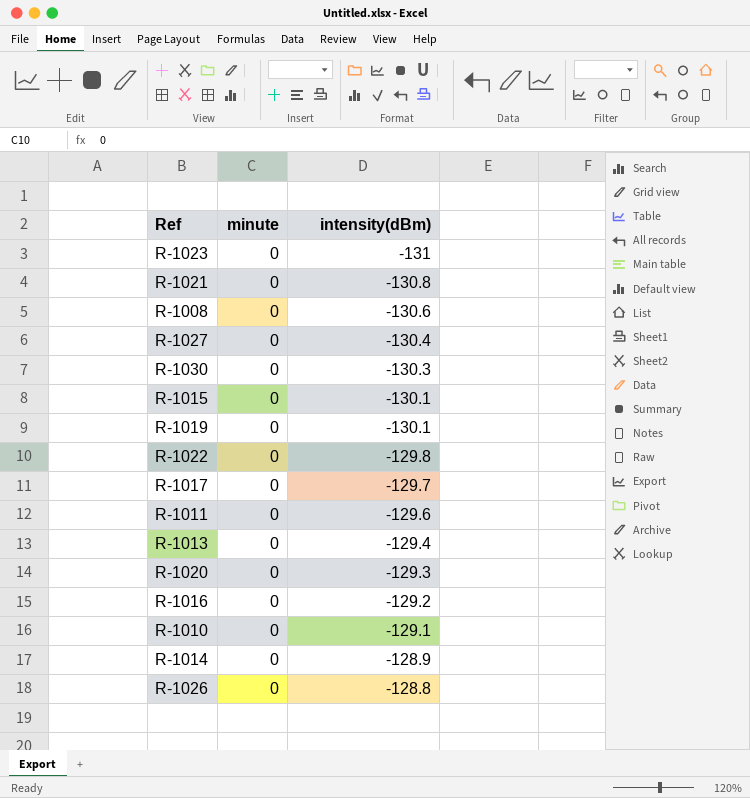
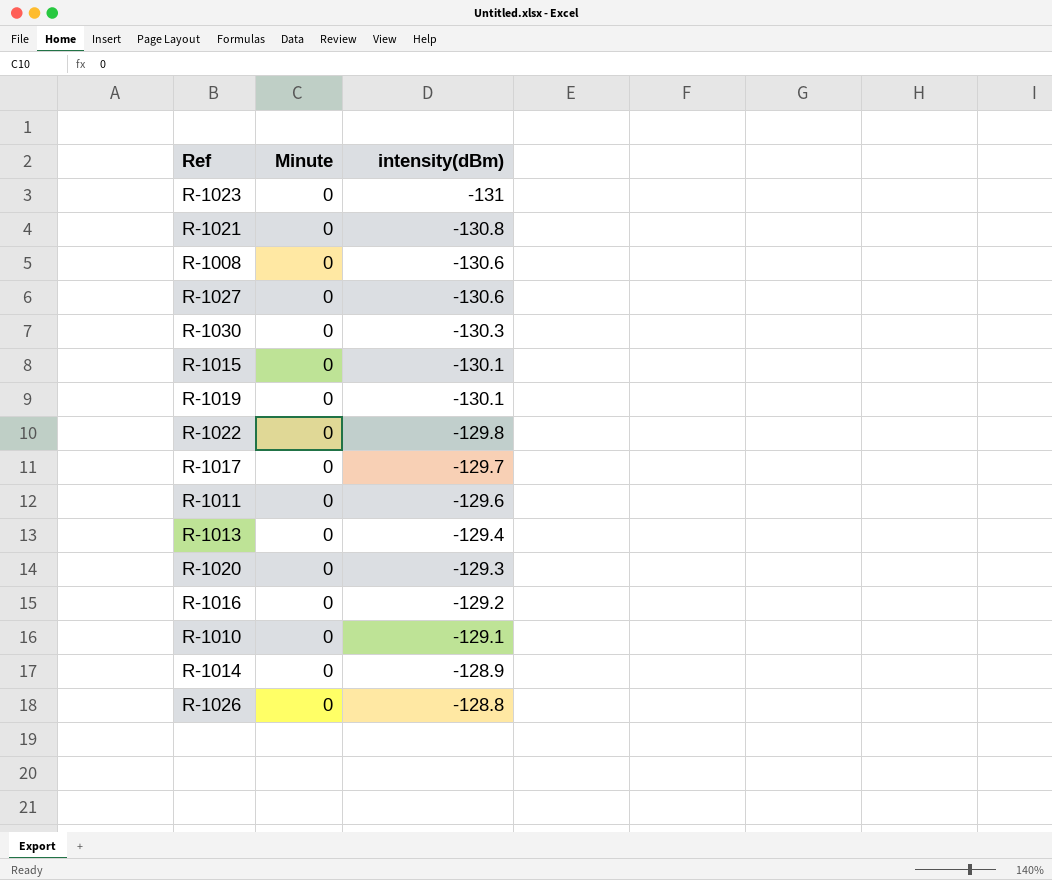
column name: minute -> Minute
R-1027 | intensity(dBm): -130.4 -> -130.6

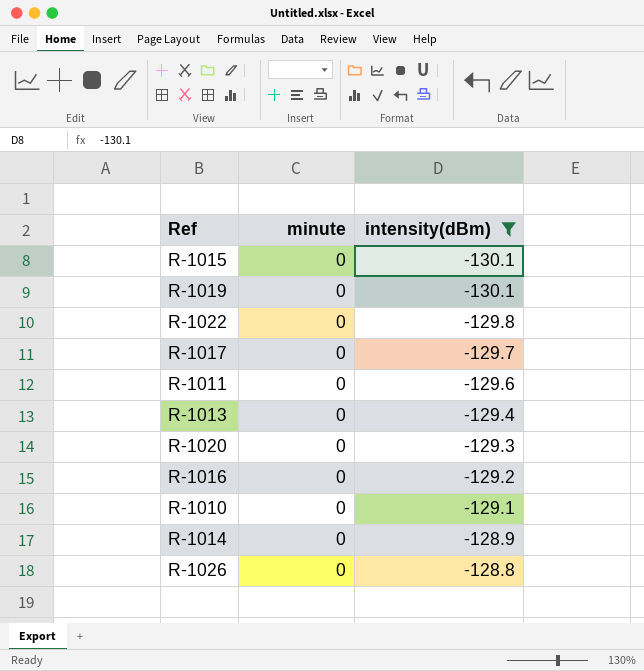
filter: none -> intensity(dBm) >= -130.1
column name: Minute -> minute

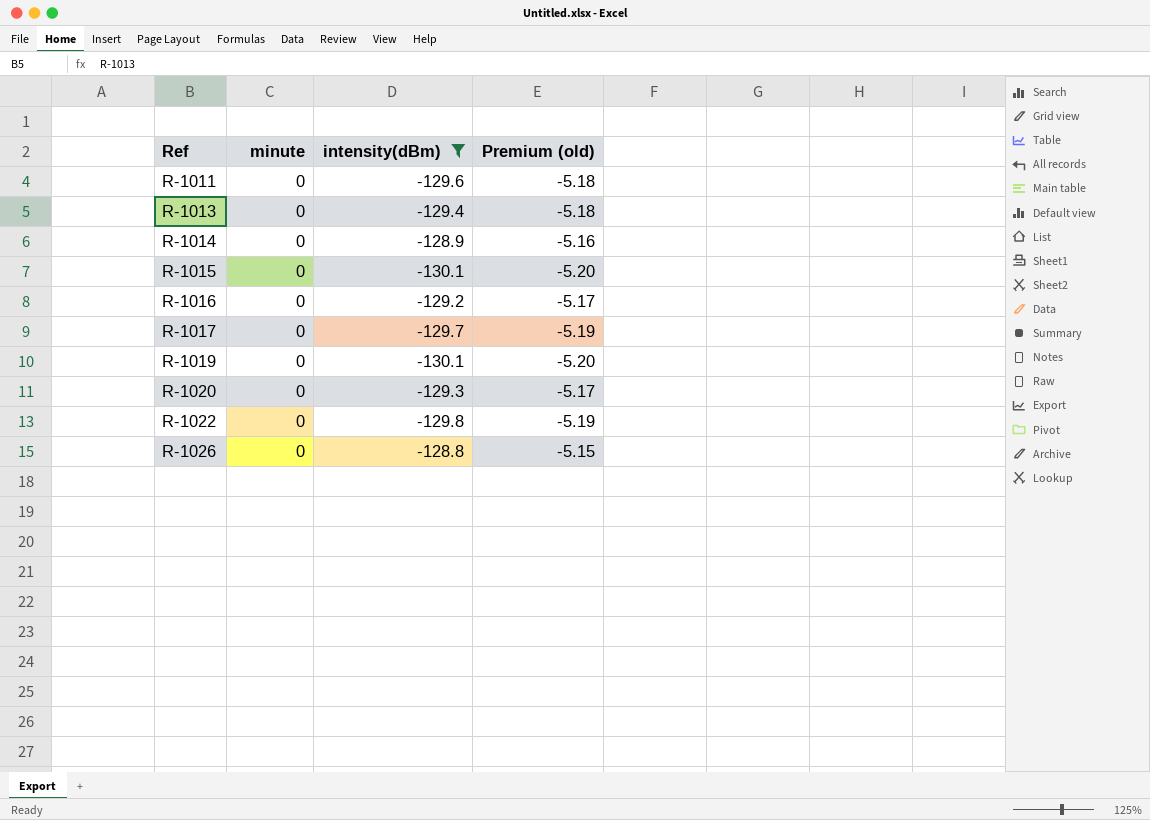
row order: intensity(dBm) ascending -> Ref ascending
column Premium (old) | formula: none -> [intensity(dBm)] * 0.04
row R-1010: 0 | -129.1 -> none

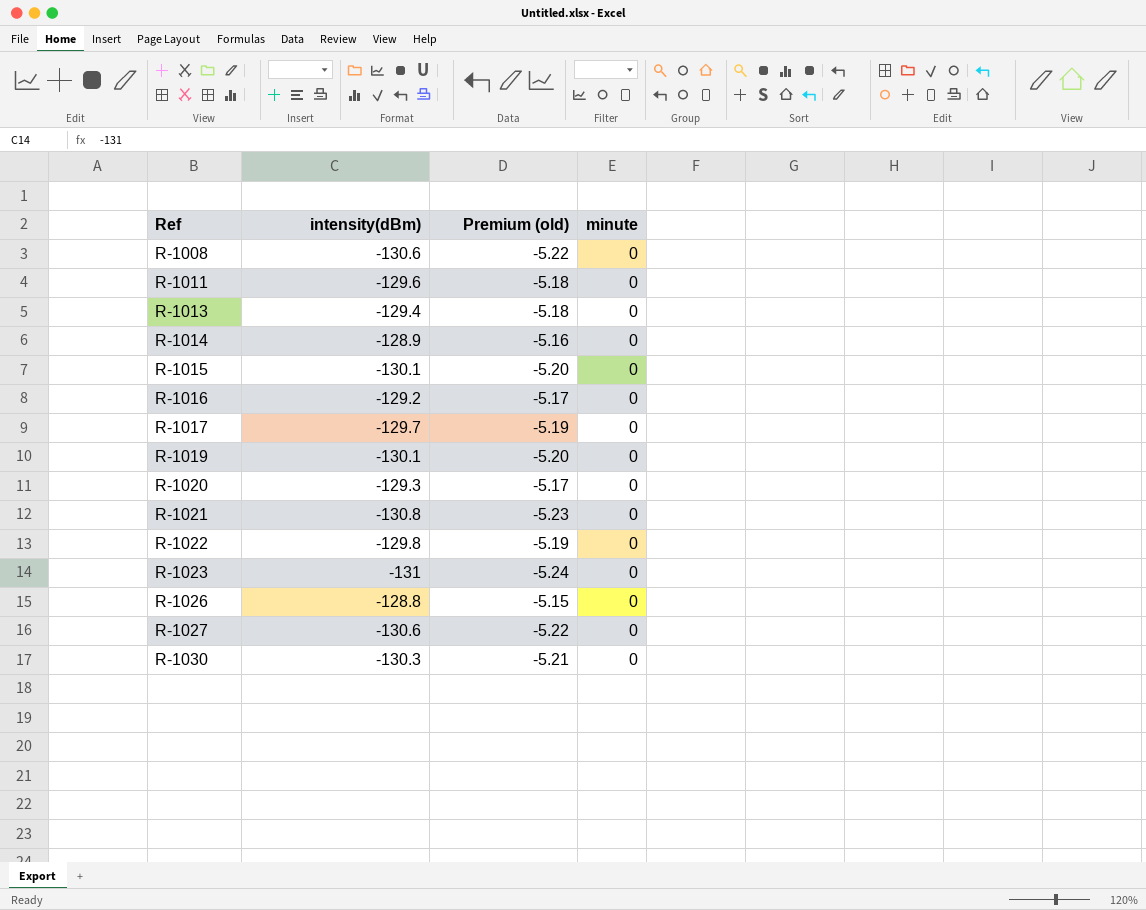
filter: intensity(dBm) >= -130.1 -> none
column minute | position: 2 -> 4

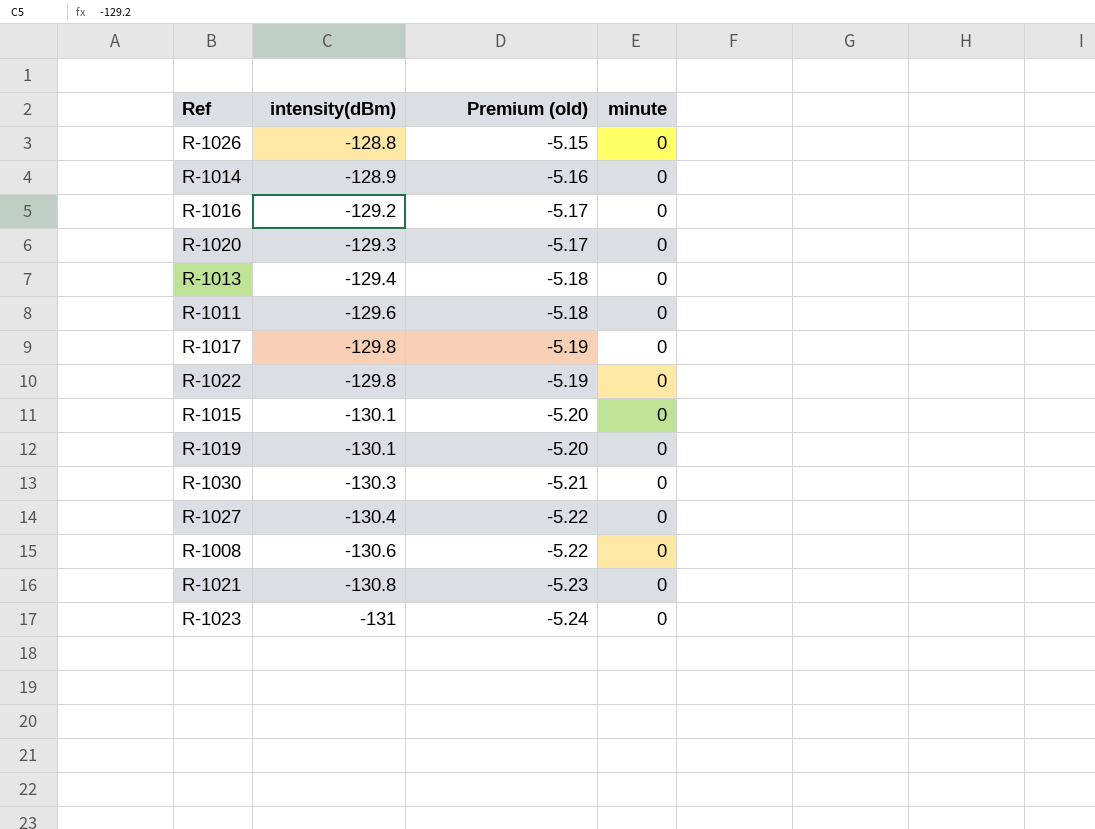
row order: Ref ascending -> intensity(dBm) descending
R-1017 | intensity(dBm): -129.7 -> -129.8
R-1027 | intensity(dBm): -130.6 -> -130.4

